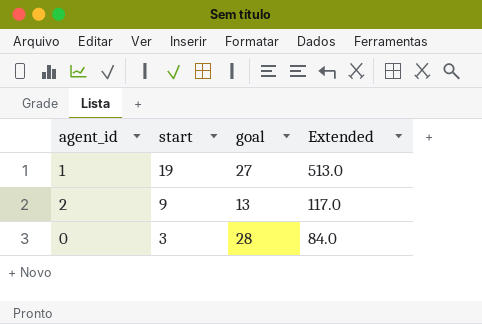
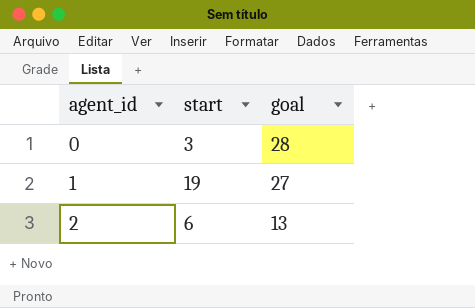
row order: start descending -> agent_id ascending
column Extended | formula: [start] * [goal] -> none
2 | start: 9 -> 6

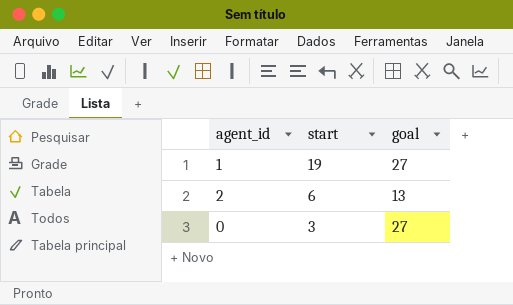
row order: agent_id ascending -> start descending
0 | goal: 28 -> 27

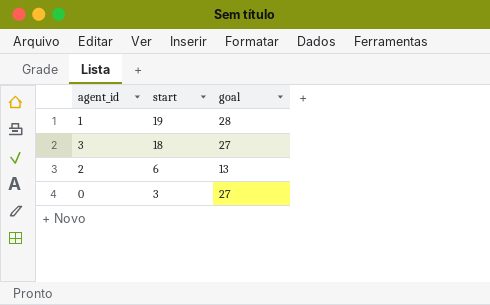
1 | goal: 27 -> 28
row 3: none -> 18 | 27

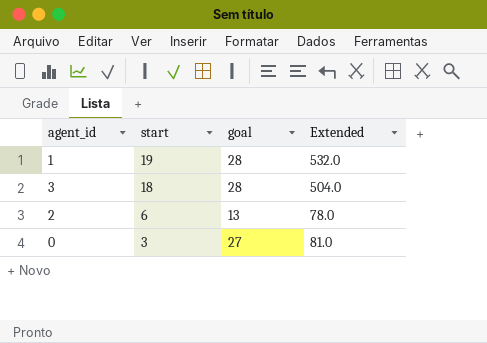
column Extended | formula: none -> [start] * [goal]
3 | goal: 27 -> 28

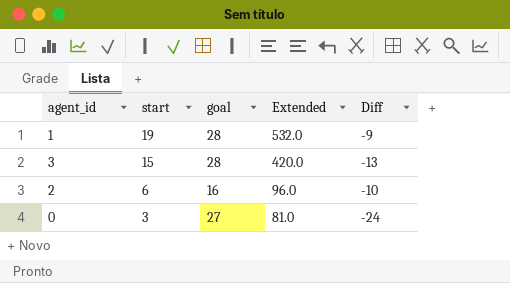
column Diff | formula: none -> [start] - [goal]
3 | start: 18 -> 15
3 | Extended: 504.0 -> 420.0
2 | goal: 13 -> 16
2 | Extended: 78.0 -> 96.0

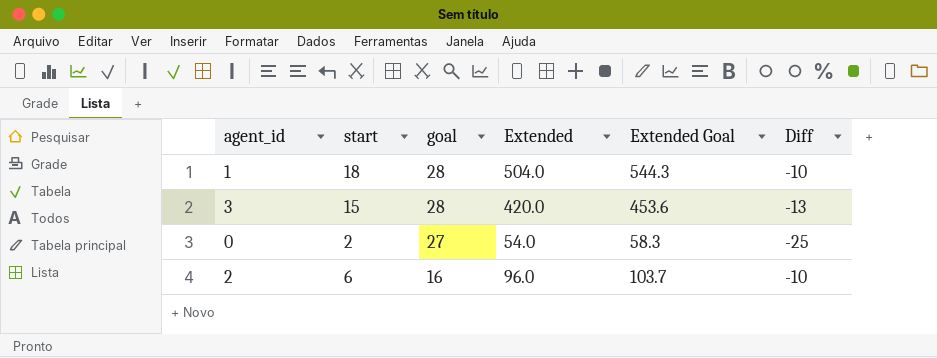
row order: start descending -> goal descending
column Extended Goal | formula: none -> [Extended] * 1.08
1 | start: 19 -> 18
1 | Extended: 532.0 -> 504.0
1 | Diff: -9 -> -10
0 | start: 3 -> 2
0 | Extended: 81.0 -> 54.0
0 | Diff: -24 -> -25

